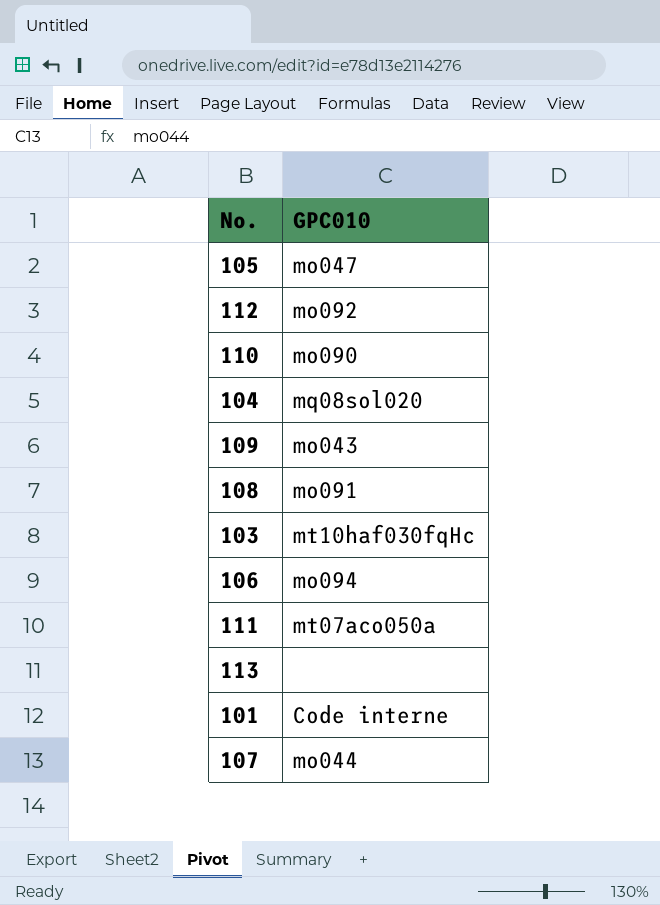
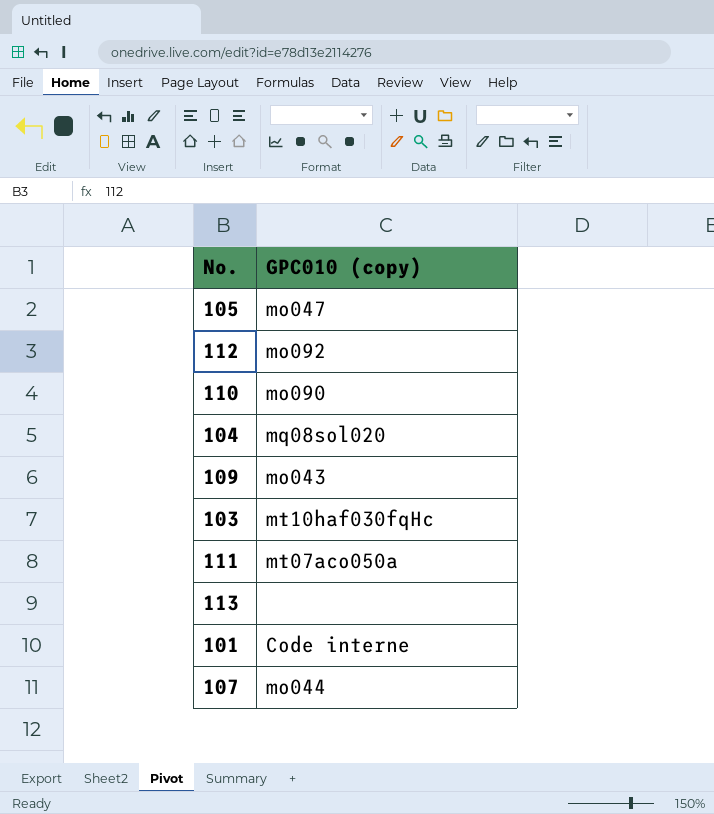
column name: GPC010 -> GPC010 (copy)
row 108: mo091 -> none
row 106: mo094 -> none

